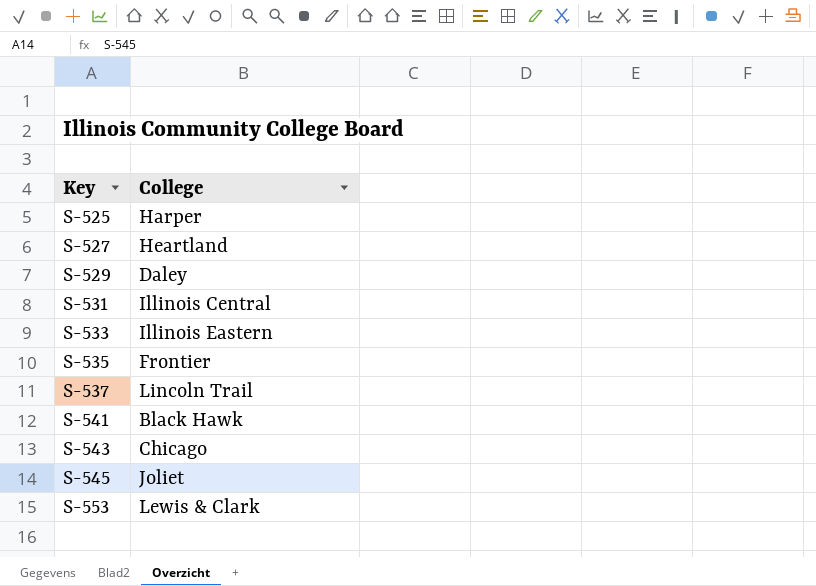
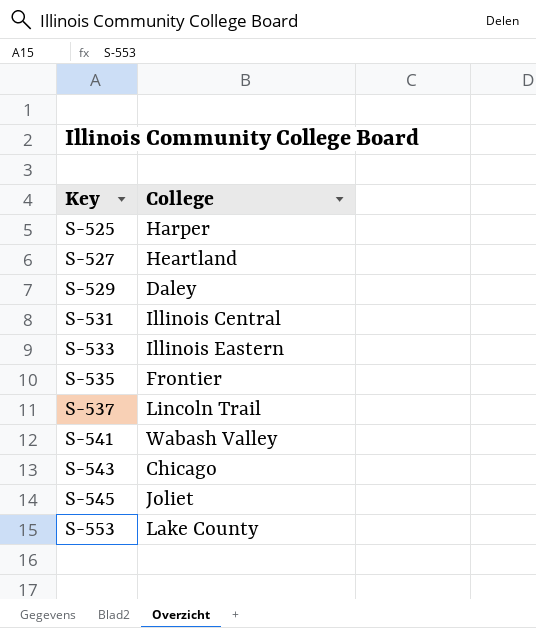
S-541 | College: Black Hawk -> Wabash Valley
S-553 | College: Lewis & Clark -> Lake County

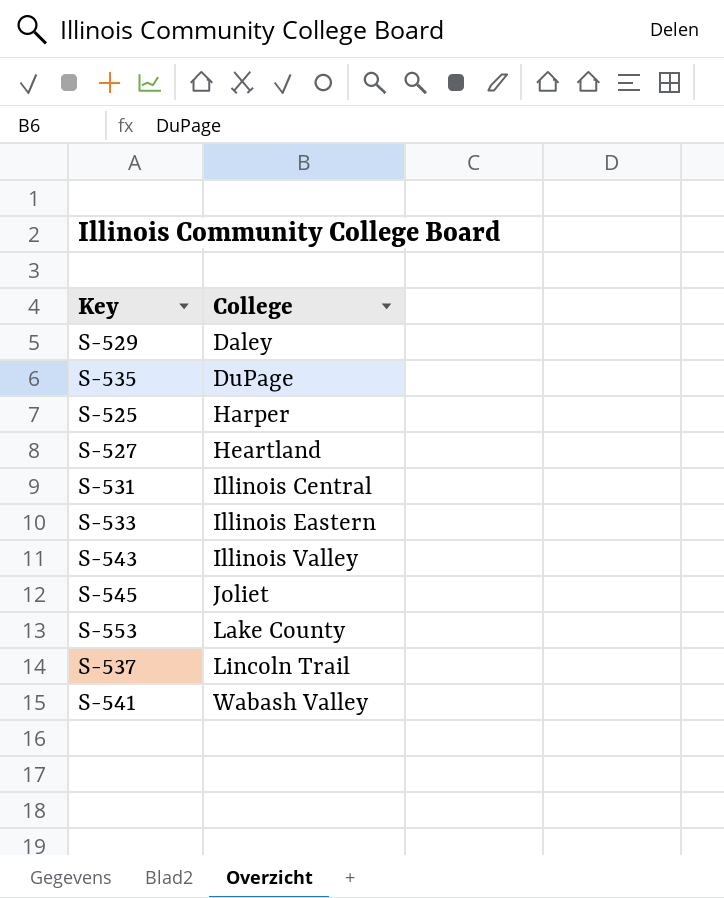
row order: Key ascending -> College ascending
S-535 | College: Frontier -> DuPage
S-543 | College: Chicago -> Illinois Valley

